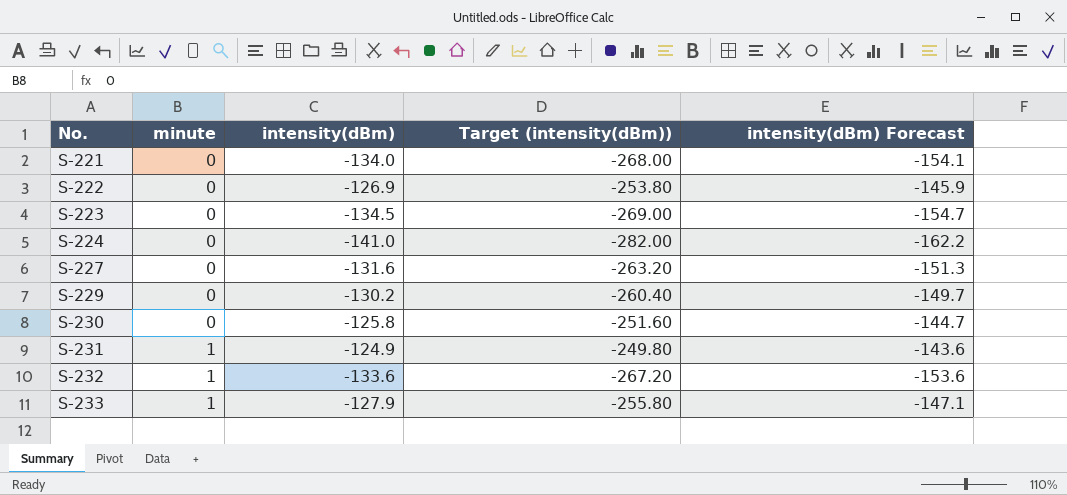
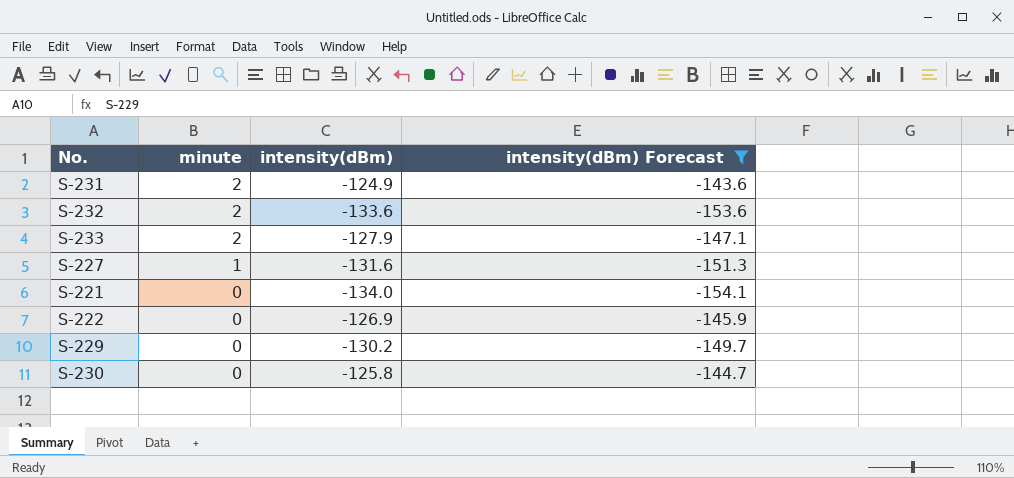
filter: none -> intensity(dBm) Forecast >= -154.1
row order: No. ascending -> minute descending
column Target (intensity(dBm)) | formula: [intensity(dBm)] * 2 -> none
S-231 | minute: 1 -> 2
S-232 | minute: 1 -> 2
S-233 | minute: 1 -> 2
S-227 | minute: 0 -> 1

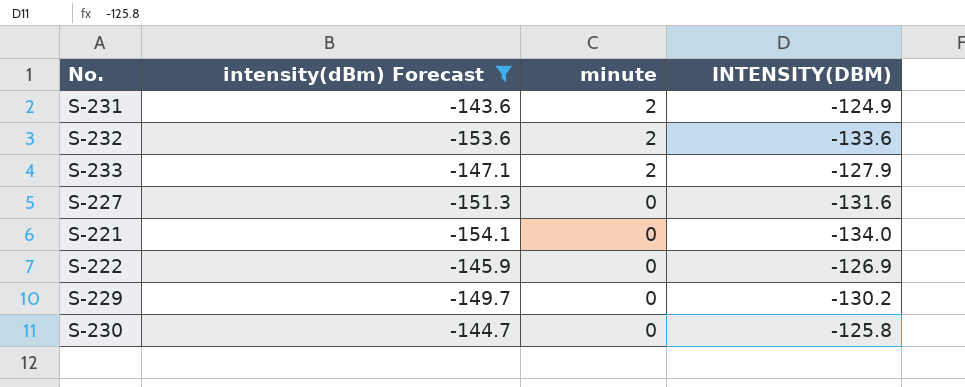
column intensity(dBm) Forecast | position: 4 -> 2
column name: intensity(dBm) -> INTENSITY(DBM)
S-227 | minute: 1 -> 0

